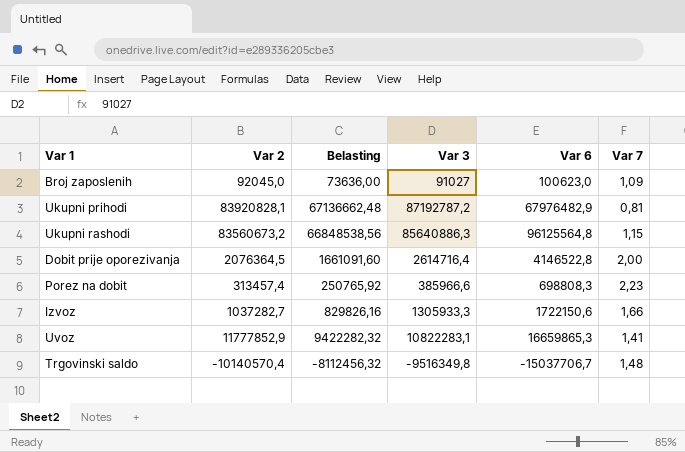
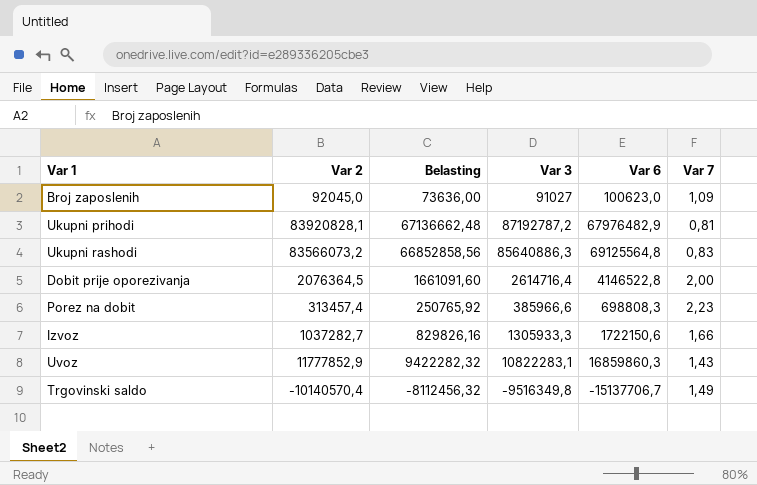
Ukupni rashodi | Var 2: 83560673,2 -> 83566073,2
Ukupni rashodi | Belasting: 66848538,56 -> 66852858,56
Ukupni rashodi | Var 6: 96125564,8 -> 69125564,8
Ukupni rashodi | Var 7: 1,15 -> 0,83
Uvoz | Var 6: 16659865,3 -> 16859860,3
Uvoz | Var 7: 1,41 -> 1,43
Trgovinski saldo | Var 6: -15037706,7 -> -15137706,7
Trgovinski saldo | Var 7: 1,48 -> 1,49

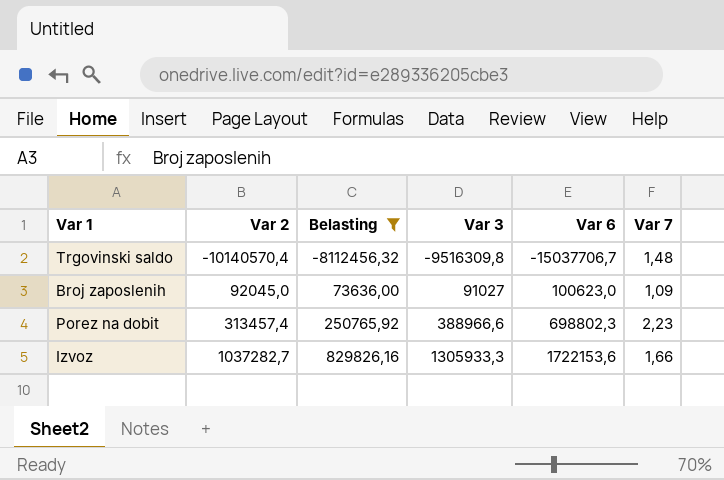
filter: none -> Belasting <= 829826,16
row order: none -> Var 2 ascending
Trgovinski saldo | Var 3: -9516349,8 -> -9516309,8
Trgovinski saldo | Var 6: -15137706,7 -> -15037706,7
Trgovinski saldo | Var 7: 1,49 -> 1,48
Porez na dobit | Var 3: 385966,6 -> 388966,6
Porez na dobit | Var 6: 698808,3 -> 698802,3
Izvoz | Var 6: 1722150,6 -> 1722153,6

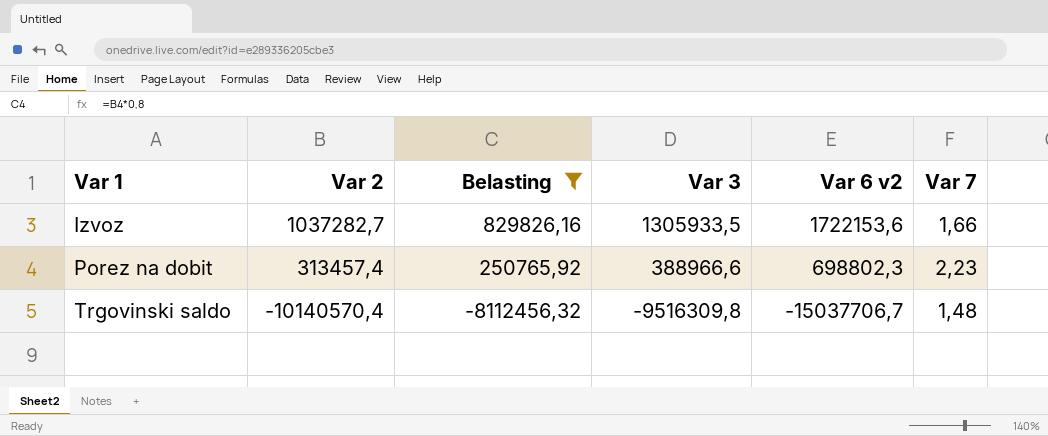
row order: Var 2 ascending -> Var 1 ascending
column name: Var 6 -> Var 6 v2
row Broj zaposlenih: 92045,0 | 73636,00 | 91027 | 100623,0 | 1,09 -> none
Izvoz | Var 3: 1305933,3 -> 1305933,5

